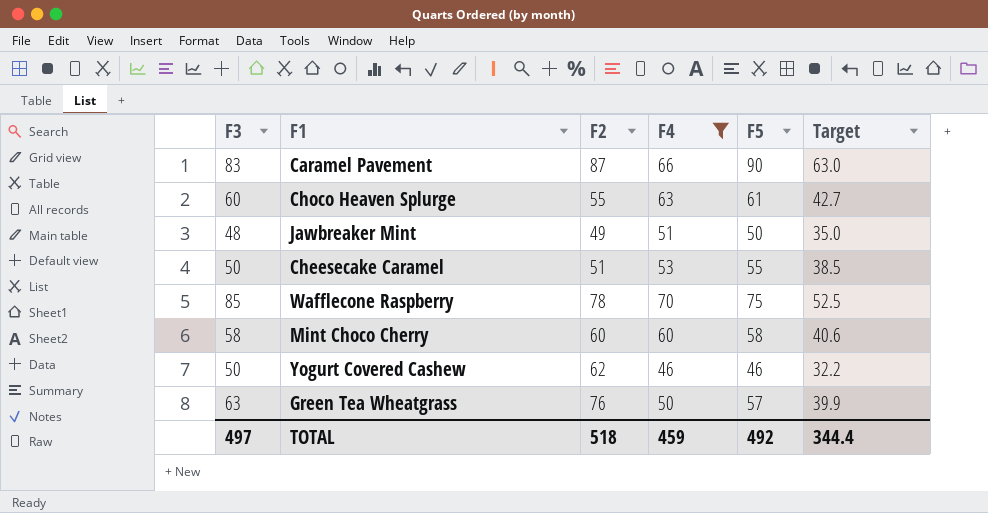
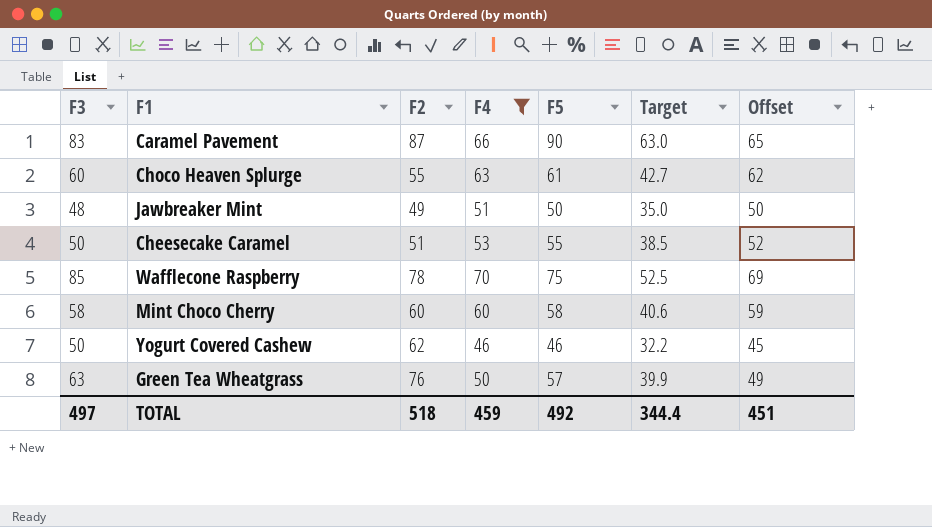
column Offset | formula: none -> [F4] - 1

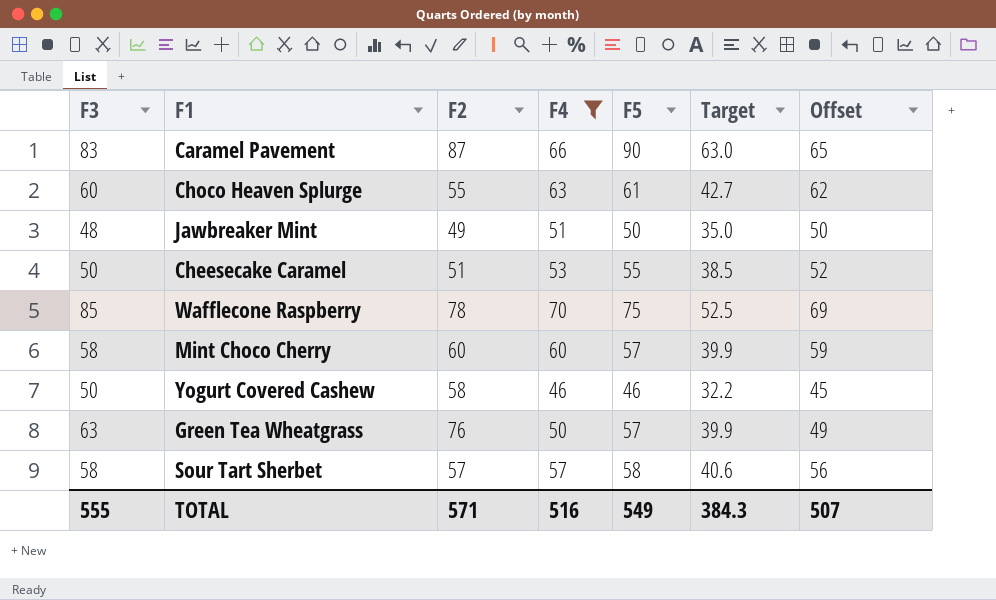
Mint Choco Cherry | F5: 58 -> 57
Mint Choco Cherry | Target: 40.6 -> 39.9
Yogurt Covered Cashew | F2: 62 -> 58
row Sour Tart Sherbet: none -> 58 | 57 | 57 | 58 | 40.6 | 56
TOTAL | F3: 497 -> 555
TOTAL | F2: 518 -> 571
TOTAL | F4: 459 -> 516
TOTAL | F5: 492 -> 549
TOTAL | Target: 344.4 -> 384.3
TOTAL | Offset: 451 -> 507

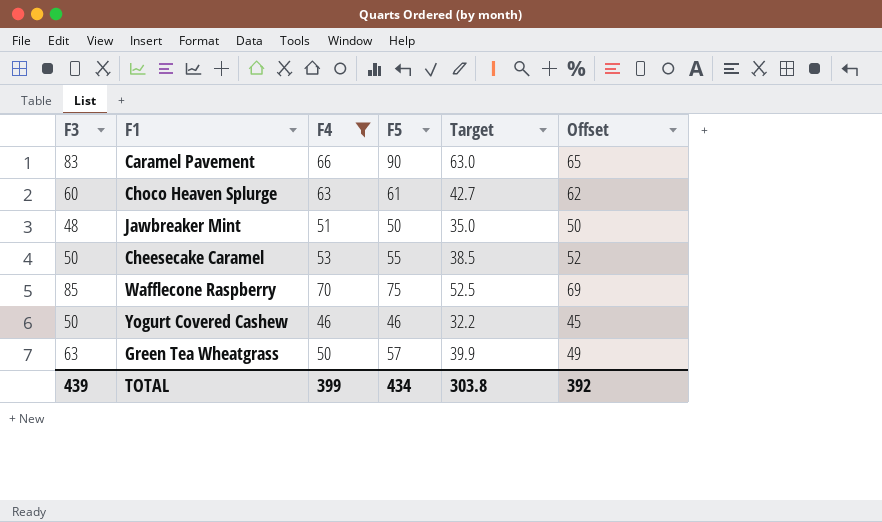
column F2 | position: 3 -> none
row Mint Choco Cherry: 58 | 60 | 60 | 57 | 39.9 | 59 -> none
row Sour Tart Sherbet: 58 | 57 | 57 | 58 | 40.6 | 56 -> none
TOTAL | F3: 555 -> 439
TOTAL | F4: 516 -> 399
TOTAL | F5: 549 -> 434
TOTAL | Target: 384.3 -> 303.8
TOTAL | Offset: 507 -> 392

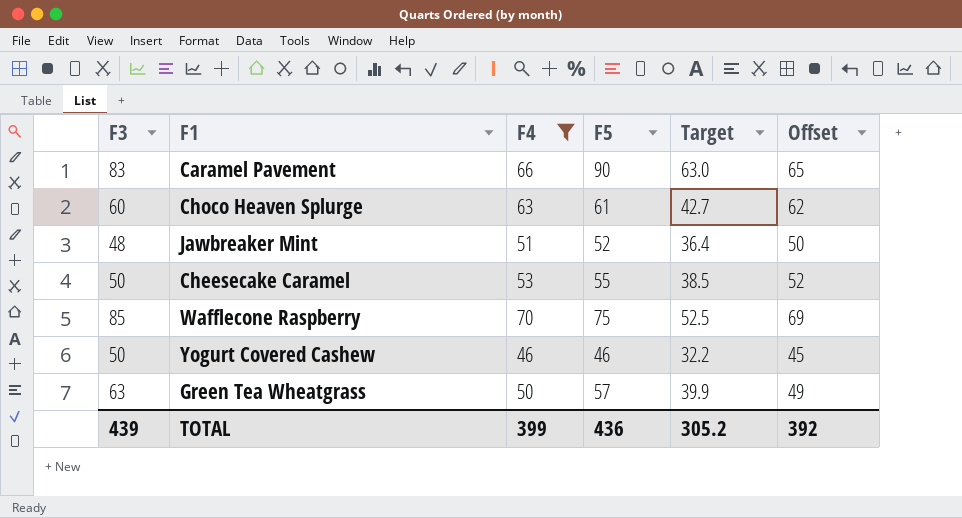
Jawbreaker Mint | F5: 50 -> 52
Jawbreaker Mint | Target: 35.0 -> 36.4
TOTAL | F5: 434 -> 436
TOTAL | Target: 303.8 -> 305.2

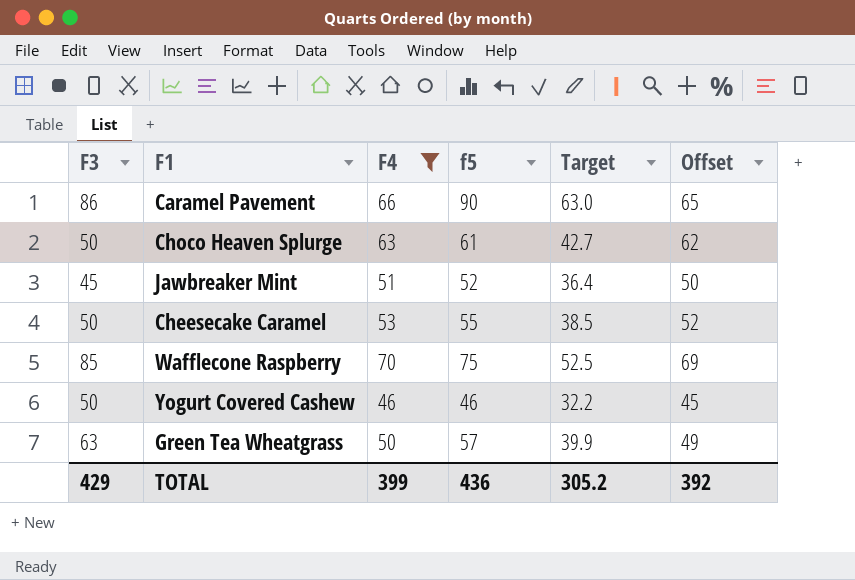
column name: F5 -> f5
Caramel Pavement | F3: 83 -> 86
Choco Heaven Splurge | F3: 60 -> 50
Jawbreaker Mint | F3: 48 -> 45
TOTAL | F3: 439 -> 429

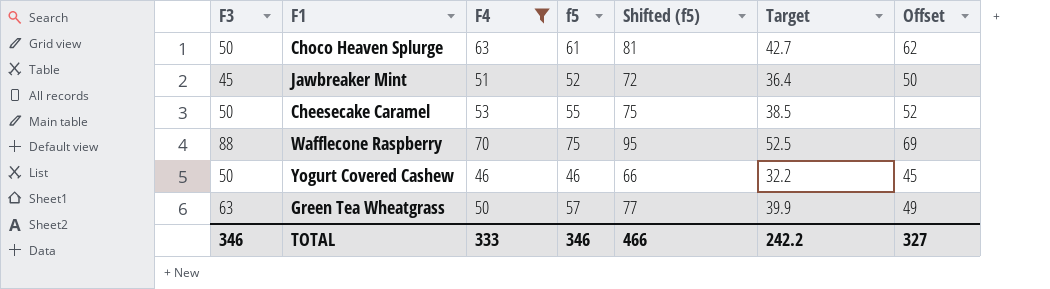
column Shifted (f5) | formula: none -> [f5] + 20
row Caramel Pavement: 86 | 66 | 90 | 63.0 | 65 -> none
Wafflecone Raspberry | F3: 85 -> 88
TOTAL | F3: 429 -> 346
TOTAL | F4: 399 -> 333
TOTAL | f5: 436 -> 346
TOTAL | Target: 305.2 -> 242.2
TOTAL | Offset: 392 -> 327

